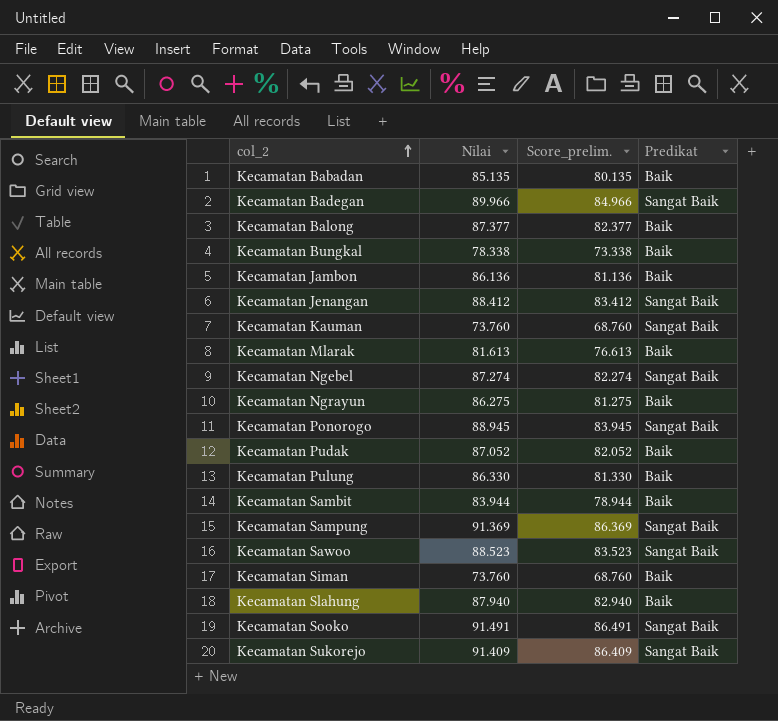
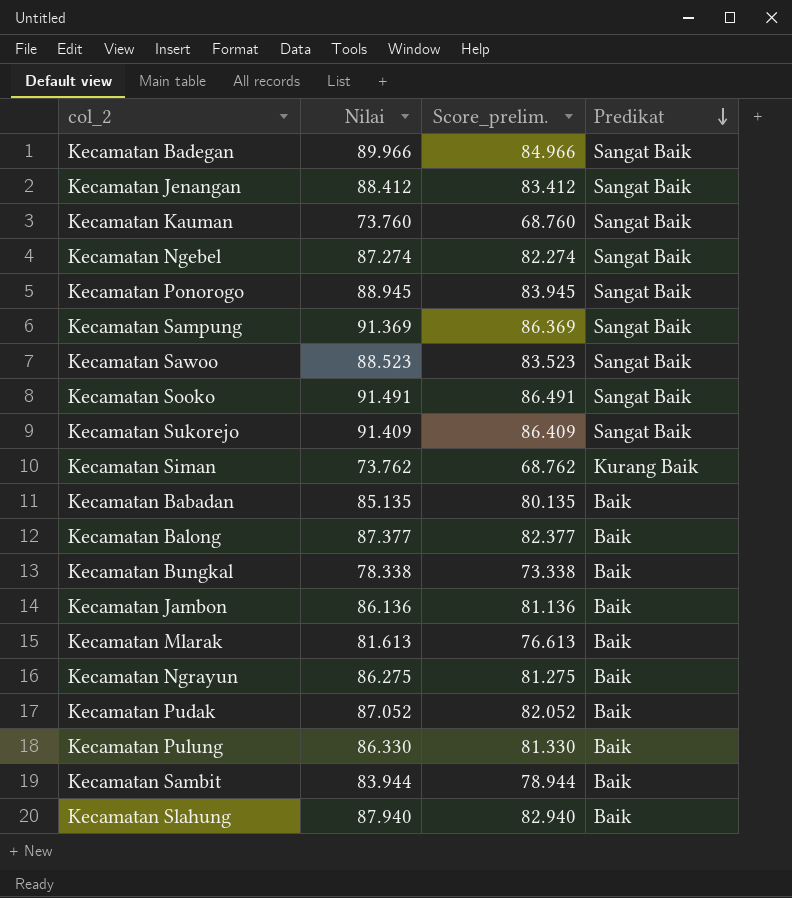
row order: col_2 ascending -> Predikat descending
Kecamatan Siman | Nilai: 73.760 -> 73.762
Kecamatan Siman | Score_prelim.: 68.760 -> 68.762
Kecamatan Siman | Predikat: Baik -> Kurang Baik

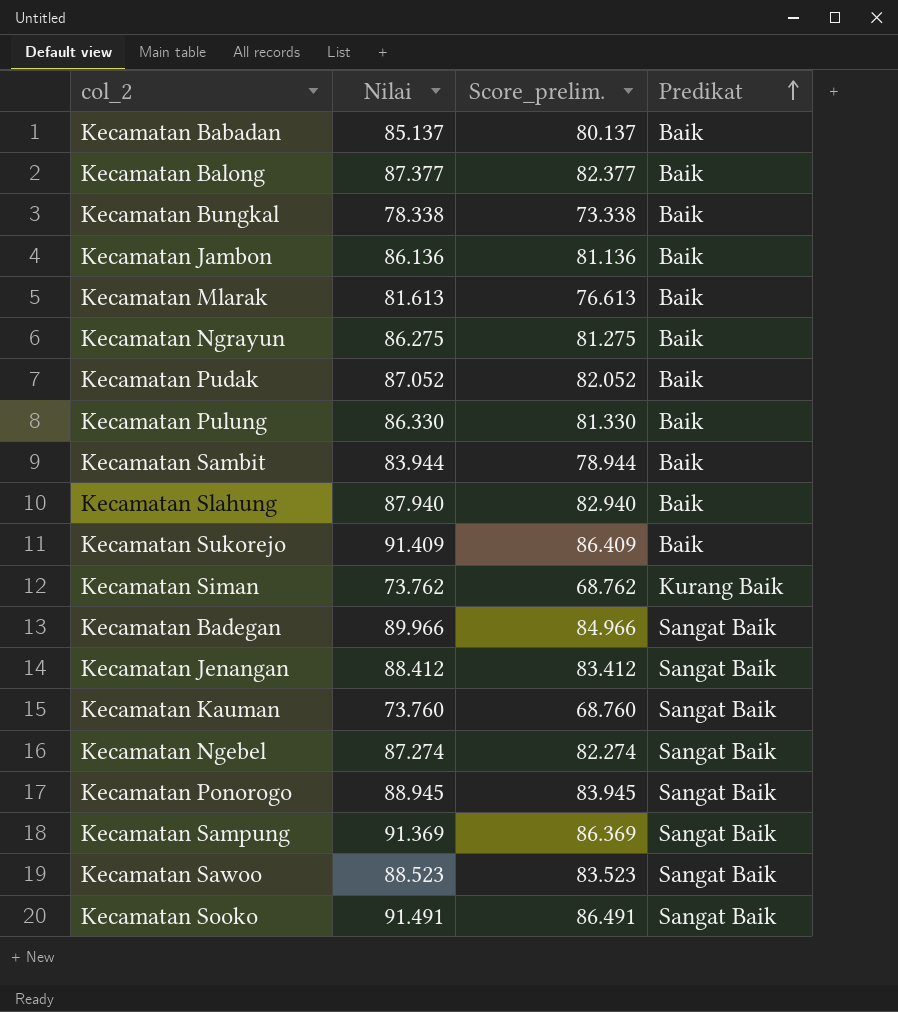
row order: Predikat descending -> Predikat ascending
Kecamatan Babadan | Nilai: 85.135 -> 85.137
Kecamatan Babadan | Score_prelim.: 80.135 -> 80.137
Kecamatan Sukorejo | Predikat: Sangat Baik -> Baik

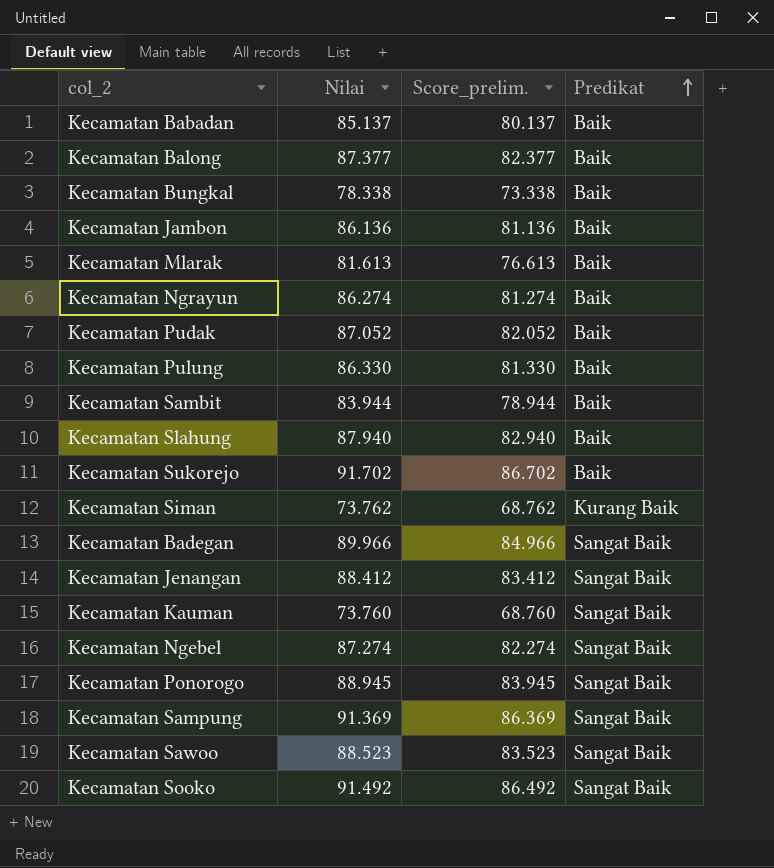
Kecamatan Ngrayun | Nilai: 86.275 -> 86.274
Kecamatan Ngrayun | Score_prelim.: 81.275 -> 81.274
Kecamatan Sukorejo | Nilai: 91.409 -> 91.702
Kecamatan Sukorejo | Score_prelim.: 86.409 -> 86.702
Kecamatan Sooko | Nilai: 91.491 -> 91.492
Kecamatan Sooko | Score_prelim.: 86.491 -> 86.492

